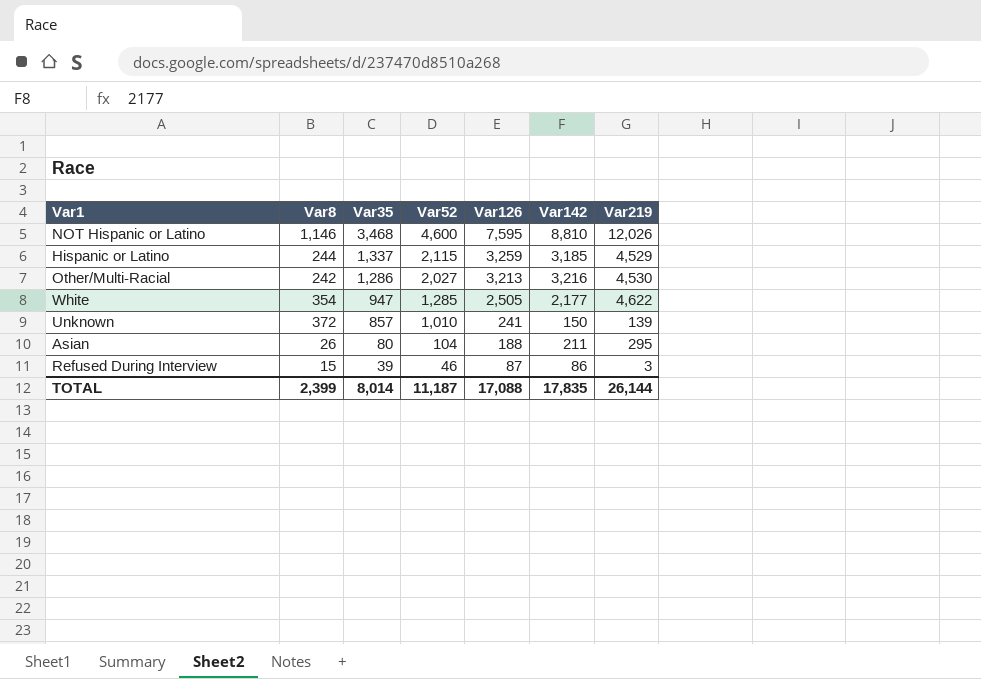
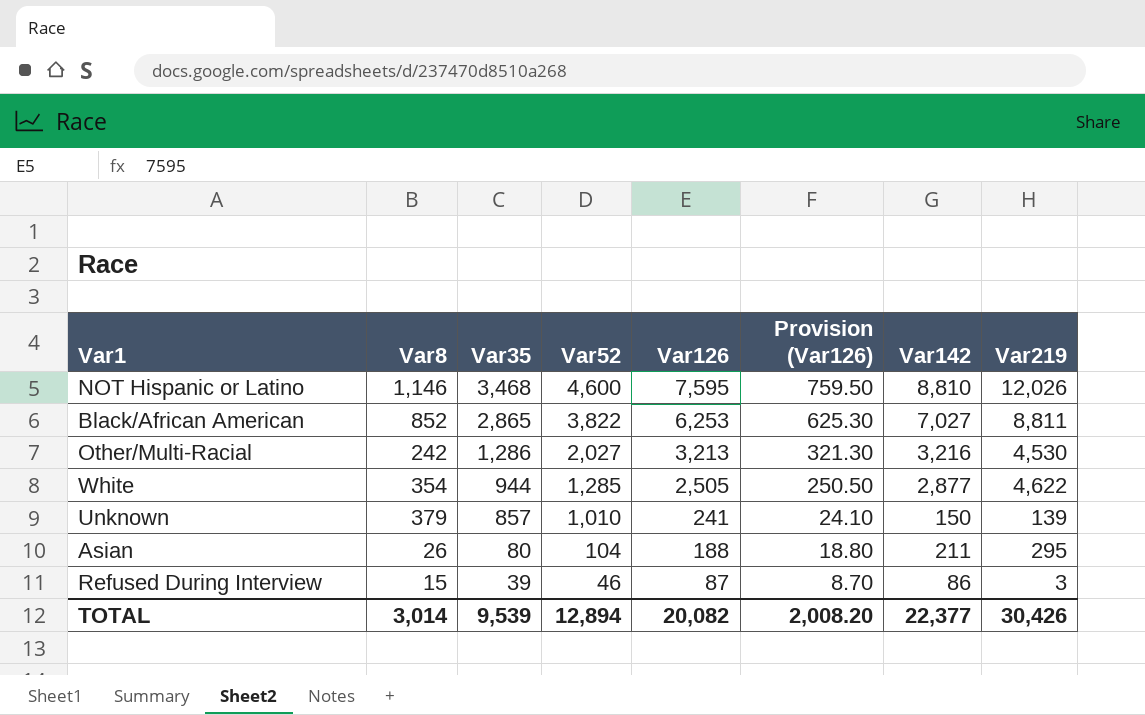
column Provision (Var126) | formula: none -> [Var126] * 0.1
row Hispanic or Latino: 244 | 1,337 | 2,115 | 3,259 | 3,185 | 4,529 -> none
row Black/African American: none -> 852 | 2,865 | 3,822 | 6,253 | 625.30 | 7,027 | 8,811
White | Var35: 947 -> 944
White | Var142: 2,177 -> 2,877
Unknown | Var8: 372 -> 379
TOTAL | Var8: 2,399 -> 3,014
TOTAL | Var35: 8,014 -> 9,539
TOTAL | Var52: 11,187 -> 12,894
TOTAL | Var126: 17,088 -> 20,082
TOTAL | Var142: 17,835 -> 22,377
TOTAL | Var219: 26,144 -> 30,426

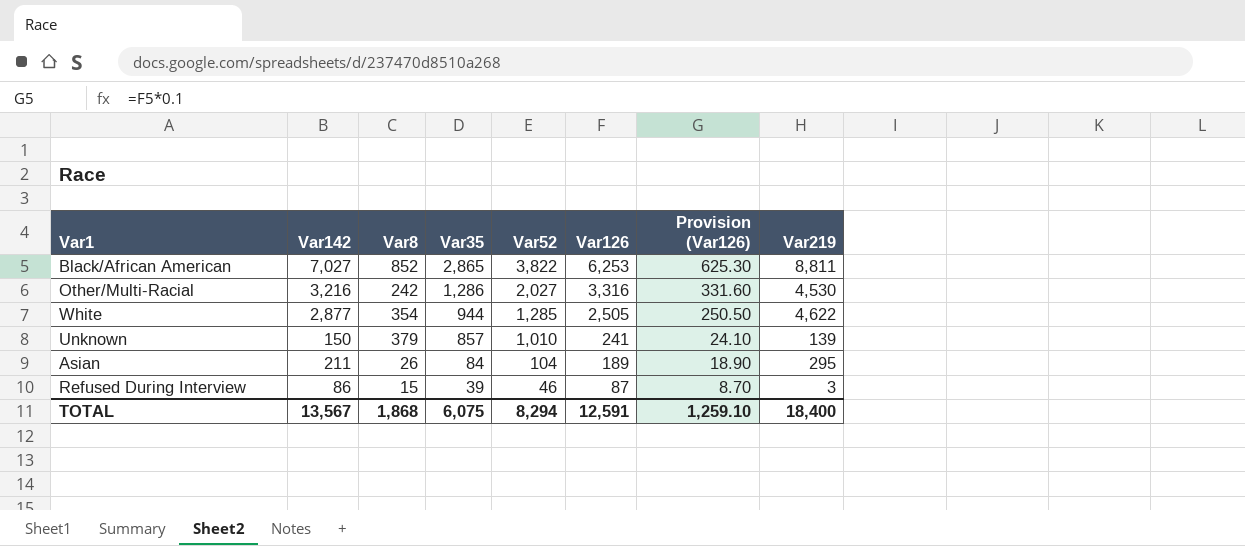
column Var142 | position: 7 -> 2
row NOT Hispanic or Latino: 1,146 | 3,468 | 4,600 | 7,595 | 759.50 | 8,810 | 12,026 -> none
Other/Multi-Racial | Var126: 3,213 -> 3,316
Other/Multi-Racial | Provision (Var126): 321.30 -> 331.60
Asian | Var35: 80 -> 84
Asian | Var126: 188 -> 189
Asian | Provision (Var126): 18.80 -> 18.90
TOTAL | Var142: 22,377 -> 13,567
TOTAL | Var8: 3,014 -> 1,868
TOTAL | Var35: 9,539 -> 6,075
TOTAL | Var52: 12,894 -> 8,294
TOTAL | Var126: 20,082 -> 12,591
TOTAL | Provision (Var126): 2,008.20 -> 1,259.10
TOTAL | Var219: 30,426 -> 18,400

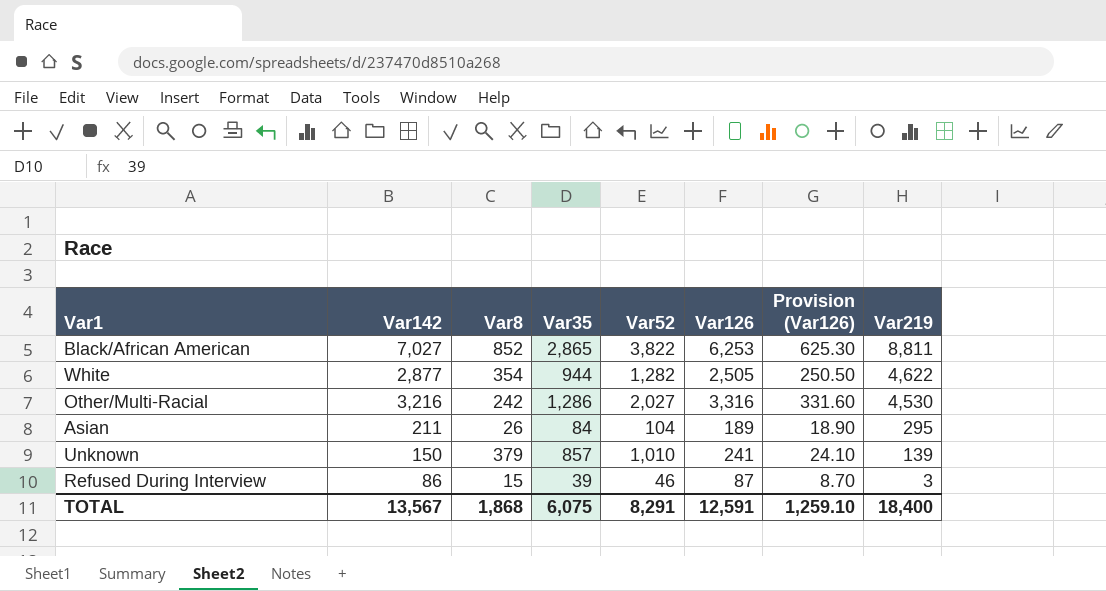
row order: Var35 descending -> Var219 descending
White | Var52: 1,285 -> 1,282
TOTAL | Var52: 8,294 -> 8,291

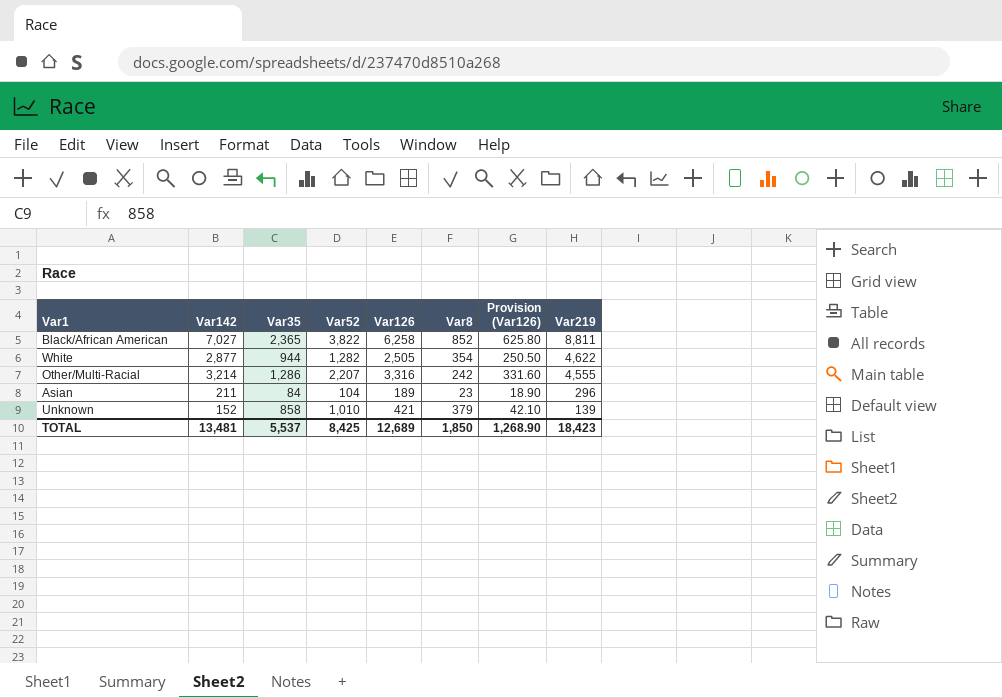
column Var8 | position: 3 -> 6
row Refused During Interview: 86 | 15 | 39 | 46 | 87 | 8.70 | 3 -> none
Black/African American | Var35: 2,865 -> 2,365
Black/African American | Var126: 6,253 -> 6,258
Black/African American | Provision (Var126): 625.30 -> 625.80
Other/Multi-Racial | Var142: 3,216 -> 3,214
Other/Multi-Racial | Var52: 2,027 -> 2,207
Other/Multi-Racial | Var219: 4,530 -> 4,555
Asian | Var8: 26 -> 23
Asian | Var219: 295 -> 296
Unknown | Var142: 150 -> 152
Unknown | Var35: 857 -> 858
Unknown | Var126: 241 -> 421
Unknown | Provision (Var126): 24.10 -> 42.10
TOTAL | Var142: 13,567 -> 13,481
TOTAL | Var35: 6,075 -> 5,537
TOTAL | Var52: 8,291 -> 8,425
TOTAL | Var126: 12,591 -> 12,689
TOTAL | Var8: 1,868 -> 1,850
TOTAL | Provision (Var126): 1,259.10 -> 1,268.90
TOTAL | Var219: 18,400 -> 18,423

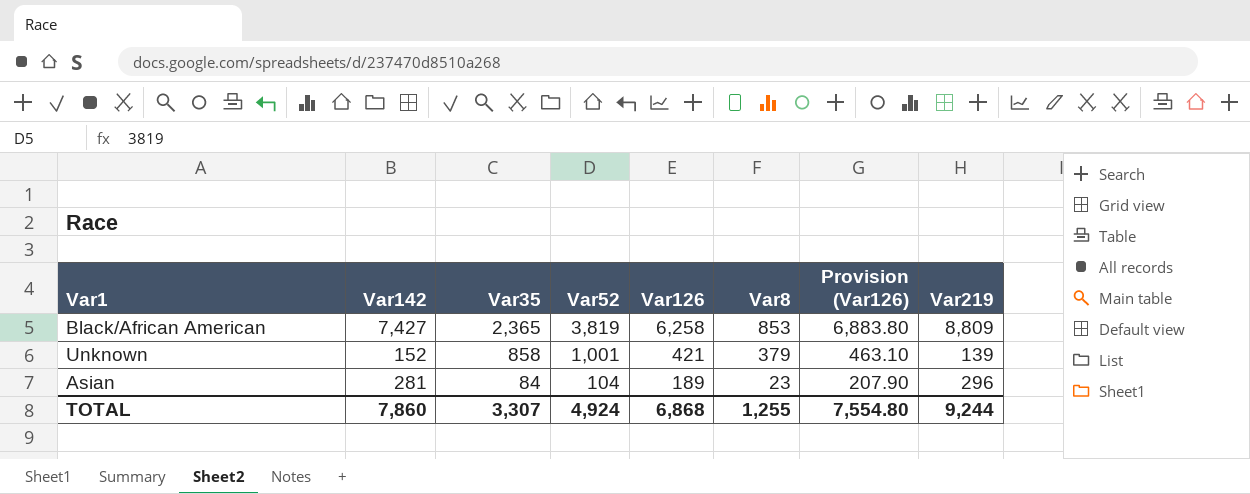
row order: Var219 descending -> Var35 descending
column Provision (Var126) | formula: [Var126] * 0.1 -> [Var126] * 1.1
row White: 2,877 | 944 | 1,282 | 2,505 | 354 | 250.50 | 4,622 -> none
row Other/Multi-Racial: 3,214 | 1,286 | 2,207 | 3,316 | 242 | 331.60 | 4,555 -> none
Black/African American | Var142: 7,027 -> 7,427
Black/African American | Var52: 3,822 -> 3,819
Black/African American | Var8: 852 -> 853
Black/African American | Var219: 8,811 -> 8,809
Unknown | Var52: 1,010 -> 1,001
Asian | Var142: 211 -> 281
TOTAL | Var142: 13,481 -> 7,860
TOTAL | Var35: 5,537 -> 3,307
TOTAL | Var52: 8,425 -> 4,924
TOTAL | Var126: 12,689 -> 6,868
TOTAL | Var8: 1,850 -> 1,255
TOTAL | Provision (Var126): 1,268.90 -> 7,554.80
TOTAL | Var219: 18,423 -> 9,244

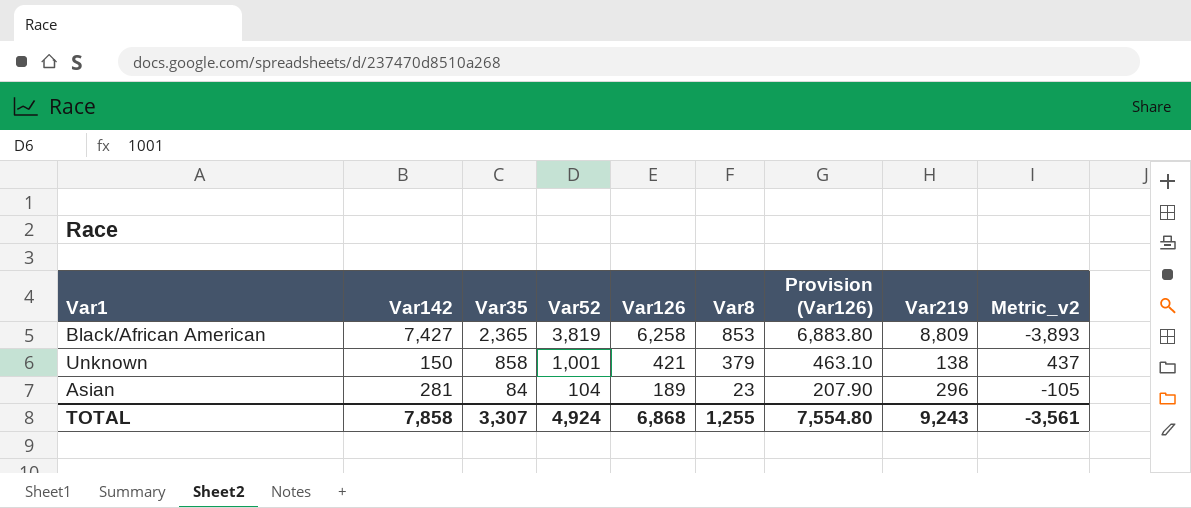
column Metric_v2 | formula: none -> [Var35] - [Var126]
Unknown | Var142: 152 -> 150
Unknown | Var219: 139 -> 138
TOTAL | Var142: 7,860 -> 7,858
TOTAL | Var219: 9,244 -> 9,243

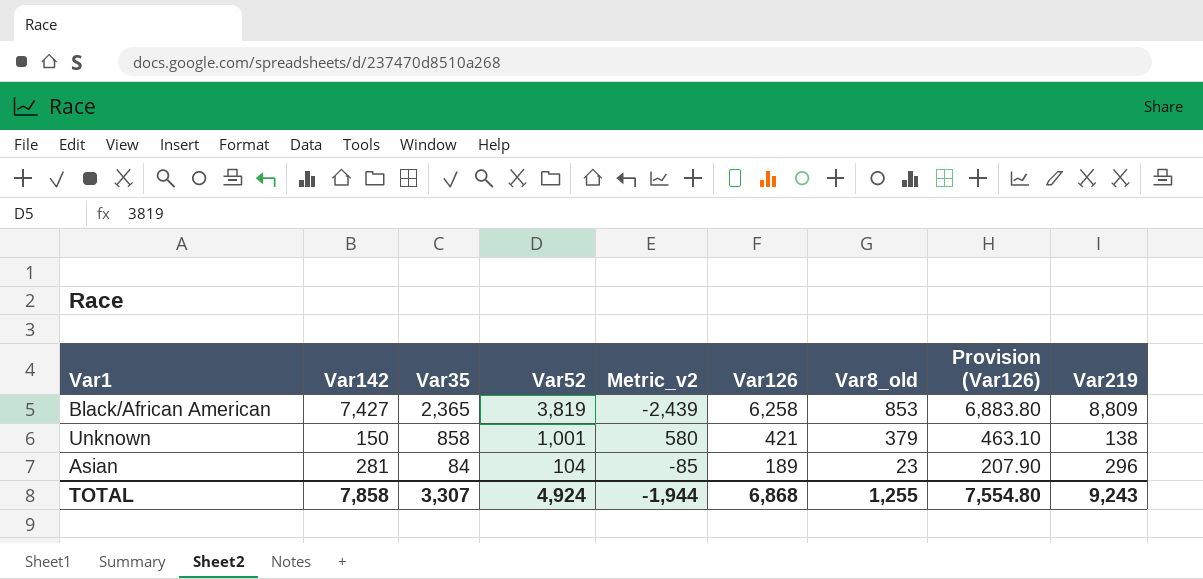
column Metric_v2 | formula: [Var35] - [Var126] -> [Var52] - [Var126]
column Metric_v2 | position: 9 -> 5
column name: Var8 -> Var8_old
TOTAL | Metric_v2: -3,561 -> -1,944

